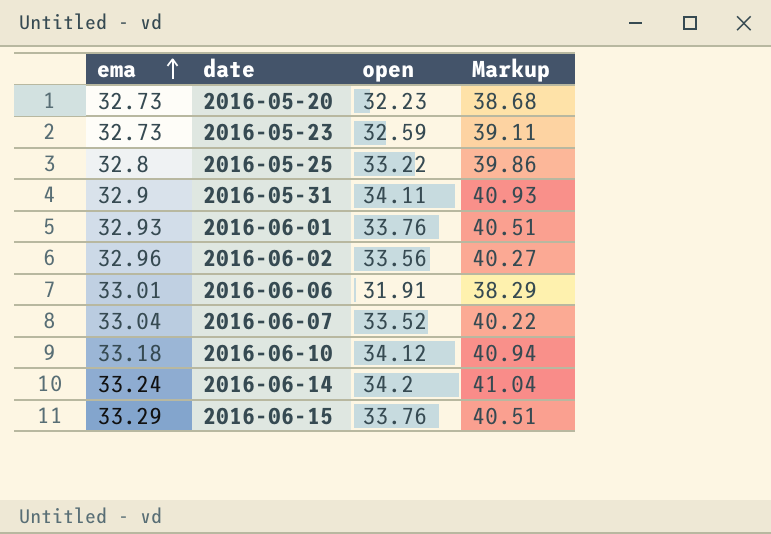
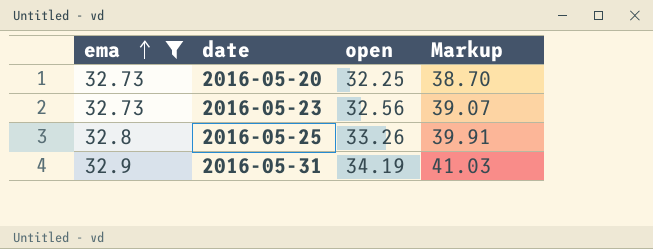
filter: none -> ema <= 32.9
2016-05-20 | open: 32.23 -> 32.25
2016-05-20 | Markup: 38.68 -> 38.70
2016-05-23 | open: 32.59 -> 32.56
2016-05-23 | Markup: 39.11 -> 39.07
2016-05-25 | open: 33.22 -> 33.26
2016-05-25 | Markup: 39.86 -> 39.91
2016-05-31 | open: 34.11 -> 34.19
2016-05-31 | Markup: 40.93 -> 41.03

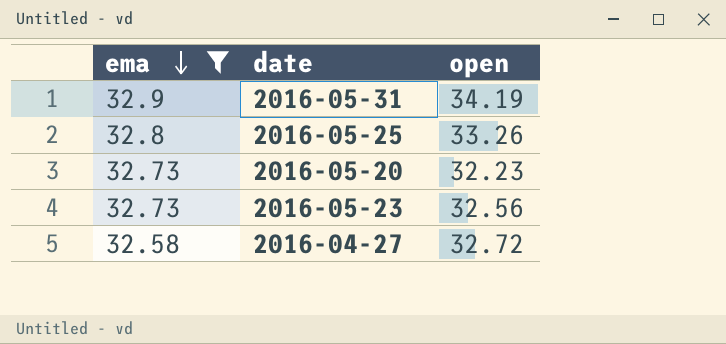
row order: ema ascending -> ema descending
column Markup | formula: [open] * 1.2 -> none
2016-05-20 | open: 32.25 -> 32.23
row 2016-04-27: none -> 32.58 | 32.72

